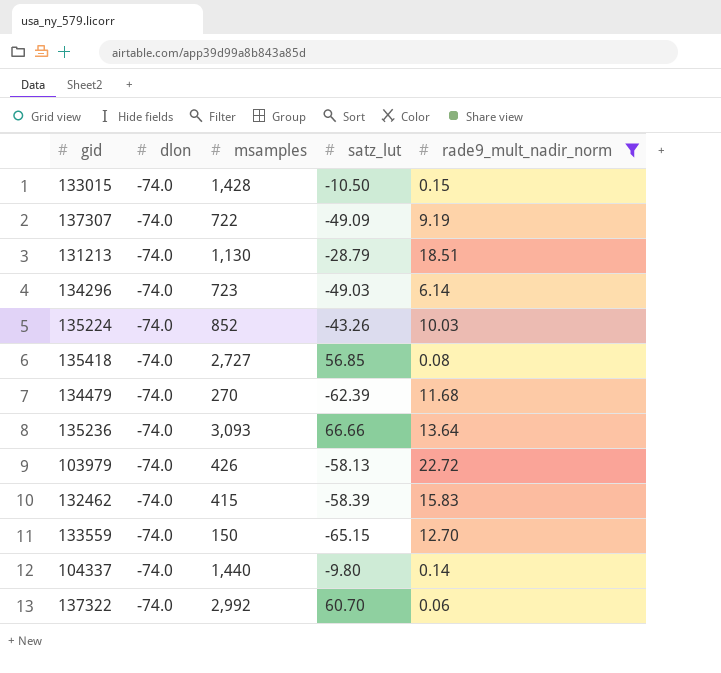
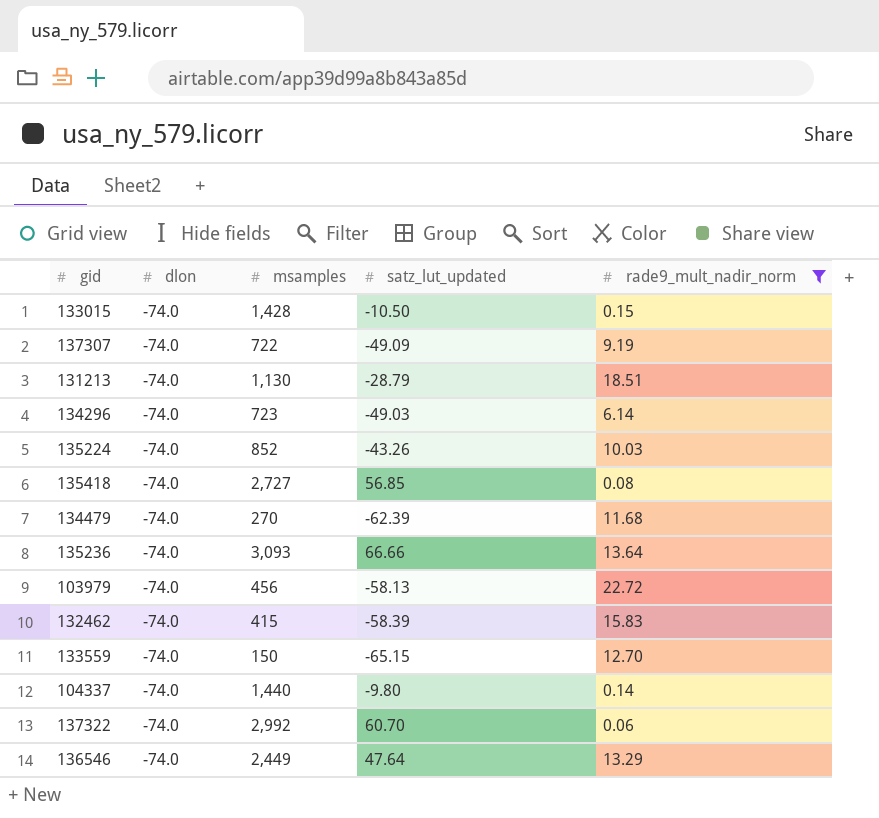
column name: satz_lut -> satz_lut_updated
103979 | msamples: 426 -> 456
row 136546: none -> -74.0 | 2,449 | 47.64 | 13.29

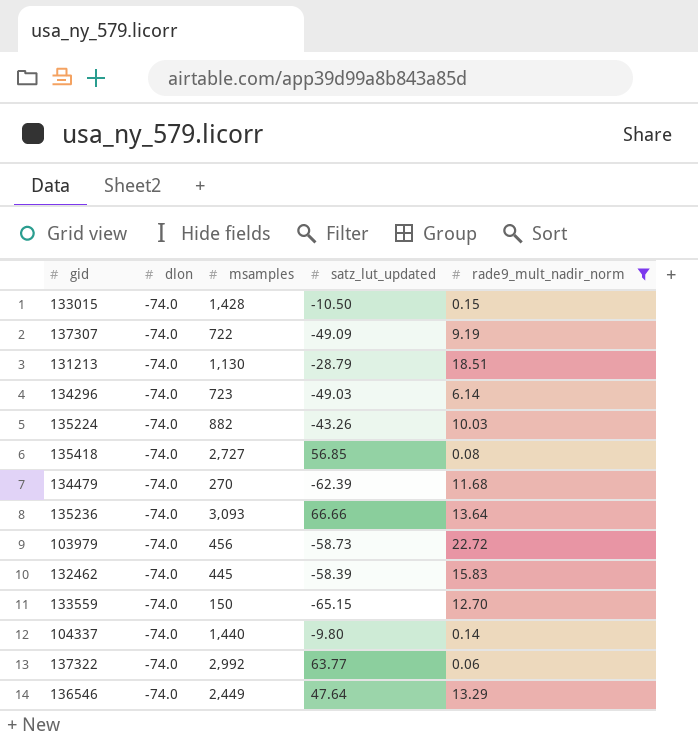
135224 | msamples: 852 -> 882
103979 | satz_lut_updated: -58.13 -> -58.73
132462 | msamples: 415 -> 445
137322 | satz_lut_updated: 60.70 -> 63.77

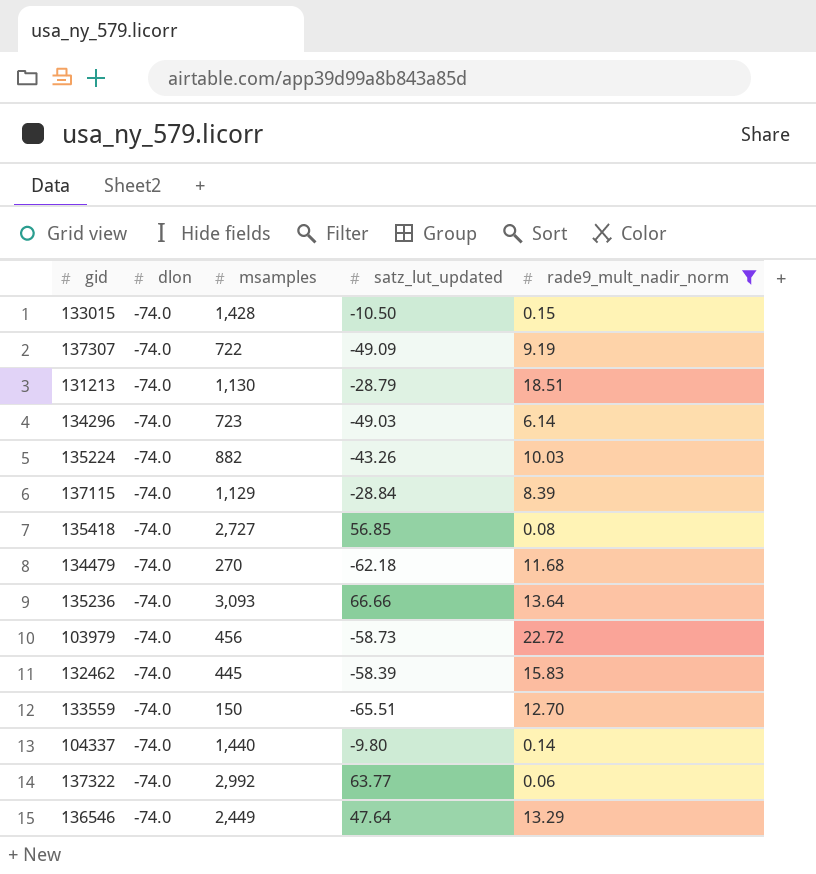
row 137115: none -> -74.0 | 1,129 | -28.84 | 8.39
134479 | satz_lut_updated: -62.39 -> -62.18
133559 | satz_lut_updated: -65.15 -> -65.51

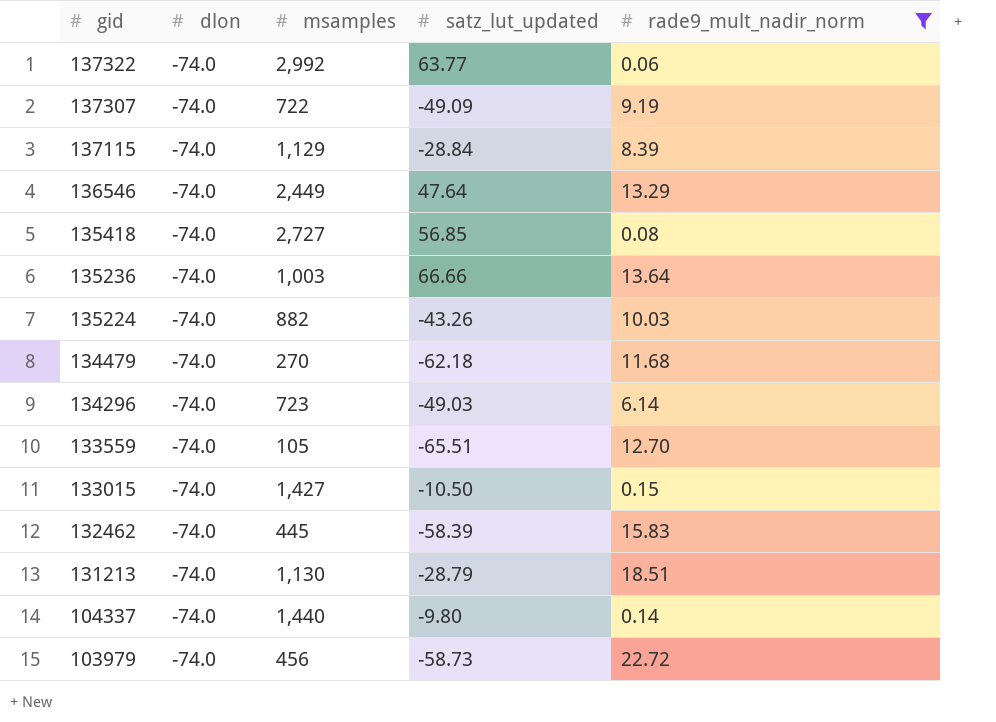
row order: none -> gid descending
135236 | msamples: 3,093 -> 1,003
133559 | msamples: 150 -> 105
133015 | msamples: 1,428 -> 1,427

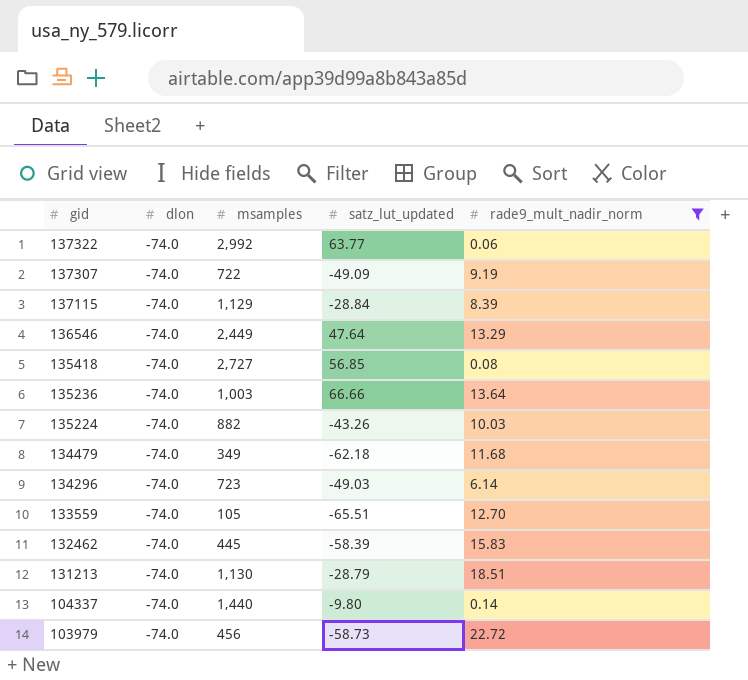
row 133015: -74.0 | 1,427 | -10.50 | 0.15 -> none
134479 | msamples: 270 -> 349

